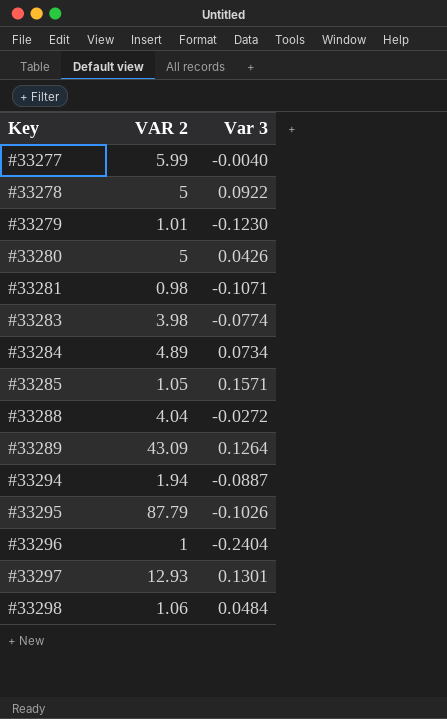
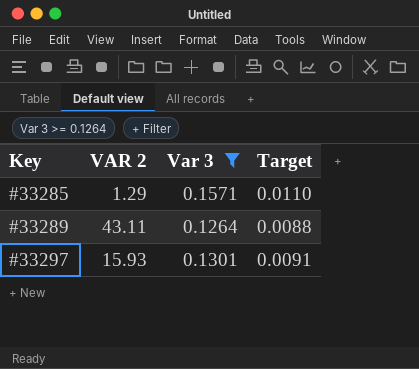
filter: none -> Var 3 >= 0.1264
column Target | formula: none -> [Var 3] * 0.07
#33285 | VAR 2: 1.05 -> 1.29
#33289 | VAR 2: 43.09 -> 43.11
#33297 | VAR 2: 12.93 -> 15.93

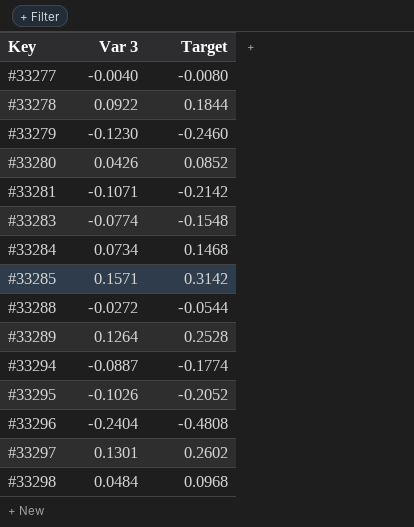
filter: Var 3 >= 0.1264 -> none
column VAR 2 | position: 2 -> none
column Target | formula: [Var 3] * 0.07 -> [Var 3] * 2

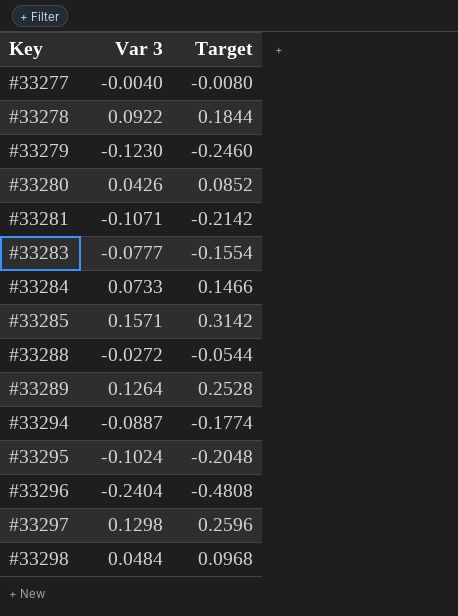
#33283 | Var 3: -0.0774 -> -0.0777
#33283 | Target: -0.1548 -> -0.1554
#33284 | Var 3: 0.0734 -> 0.0733
#33284 | Target: 0.1468 -> 0.1466
#33295 | Var 3: -0.1026 -> -0.1024
#33295 | Target: -0.2052 -> -0.2048
#33297 | Var 3: 0.1301 -> 0.1298
#33297 | Target: 0.2602 -> 0.2596

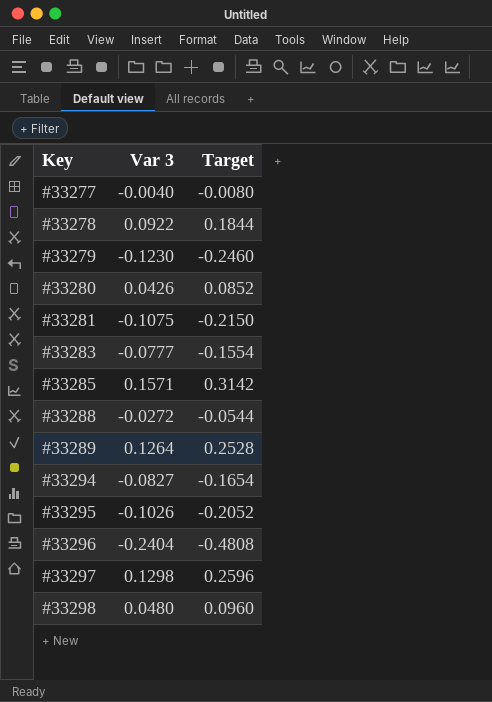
row #33284: 0.0733 | 0.1466 -> none
#33281 | Var 3: -0.1071 -> -0.1075
#33281 | Target: -0.2142 -> -0.2150
#33294 | Var 3: -0.0887 -> -0.0827
#33294 | Target: -0.1774 -> -0.1654
#33295 | Var 3: -0.1024 -> -0.1026
#33295 | Target: -0.2048 -> -0.2052
#33298 | Var 3: 0.0484 -> 0.0480
#33298 | Target: 0.0968 -> 0.0960

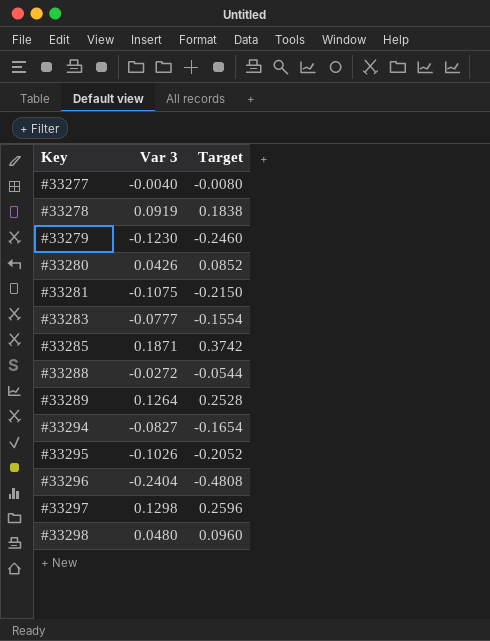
#33278 | Var 3: 0.0922 -> 0.0919
#33278 | Target: 0.1844 -> 0.1838
#33285 | Var 3: 0.1571 -> 0.1871
#33285 | Target: 0.3142 -> 0.3742

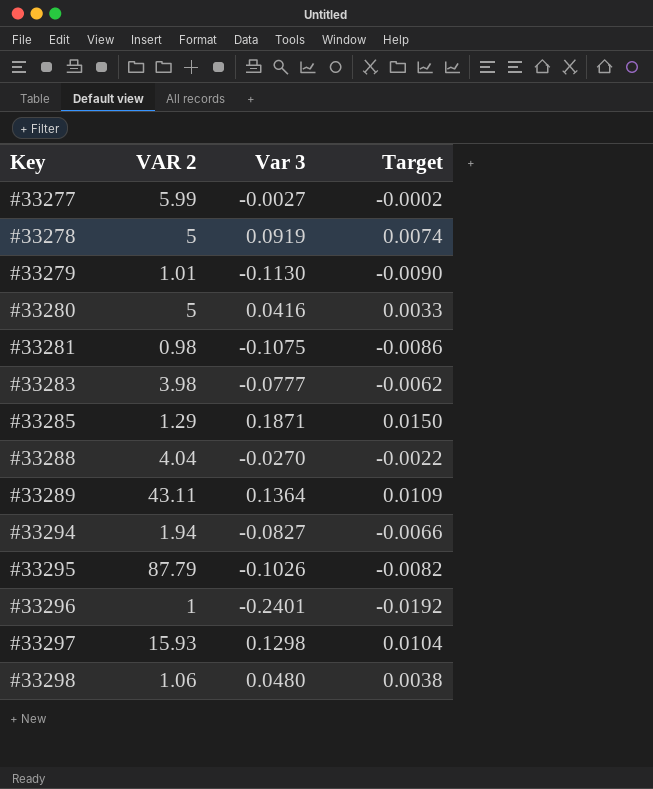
column VAR 2 | position: none -> 2
column Target | formula: [Var 3] * 2 -> [Var 3] * 0.08
#33277 | Var 3: -0.0040 -> -0.0027
#33279 | Var 3: -0.1230 -> -0.1130
#33280 | Var 3: 0.0426 -> 0.0416
#33288 | Var 3: -0.0272 -> -0.0270
#33289 | Var 3: 0.1264 -> 0.1364
#33296 | Var 3: -0.2404 -> -0.2401

